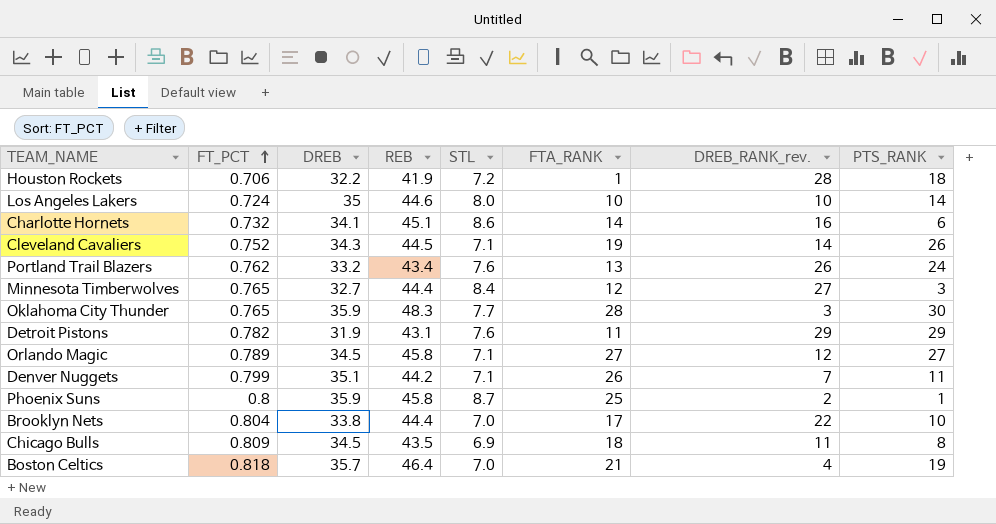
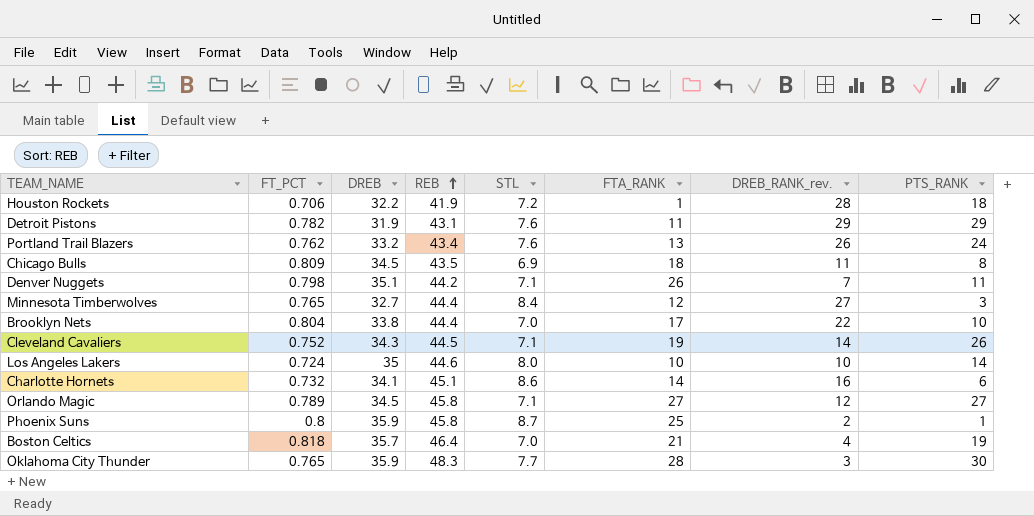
row order: FT_PCT ascending -> REB ascending
Denver Nuggets | FT_PCT: 0.799 -> 0.798

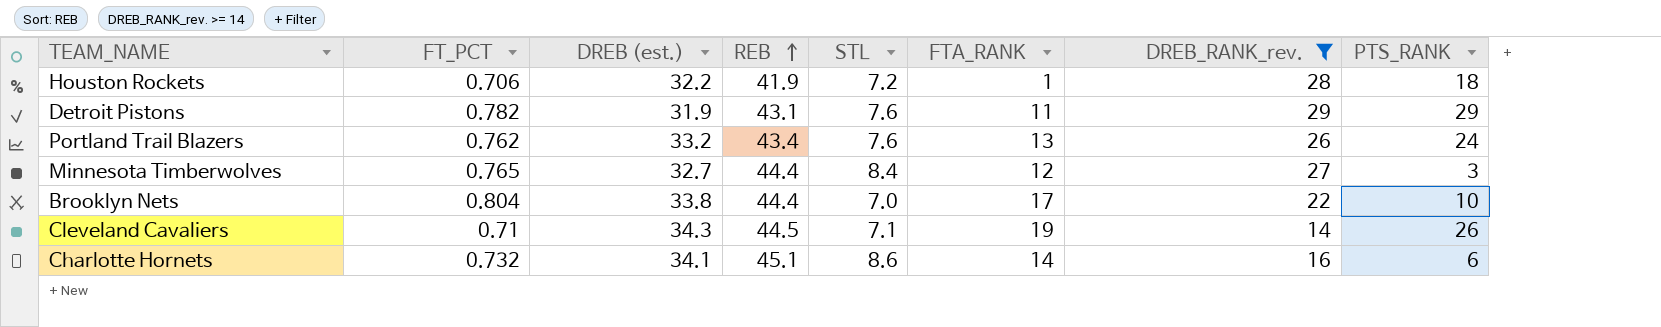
filter: none -> DREB_RANK_rev. >= 14
column name: DREB -> DREB (est.)
Cleveland Cavaliers | FT_PCT: 0.752 -> 0.71

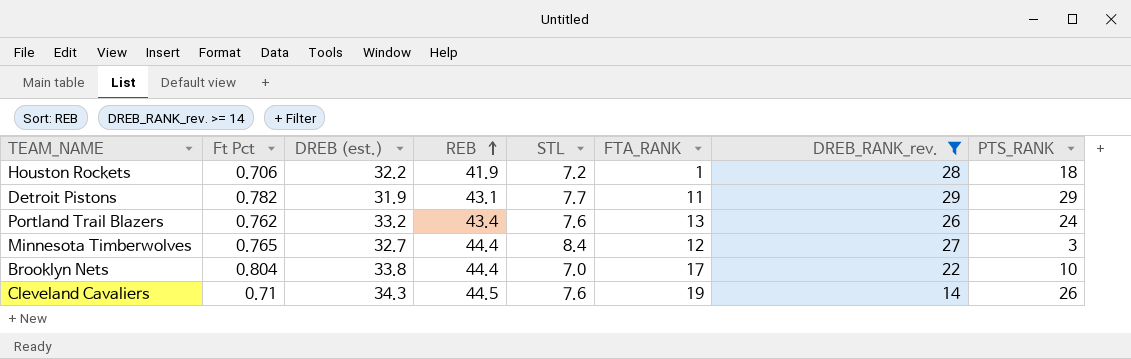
column name: FT_PCT -> Ft Pct
row Charlotte Hornets: 0.732 | 34.1 | 45.1 | 8.6 | 14 | 16 | 6 -> none
Detroit Pistons | STL: 7.6 -> 7.7
Cleveland Cavaliers | STL: 7.1 -> 7.6

